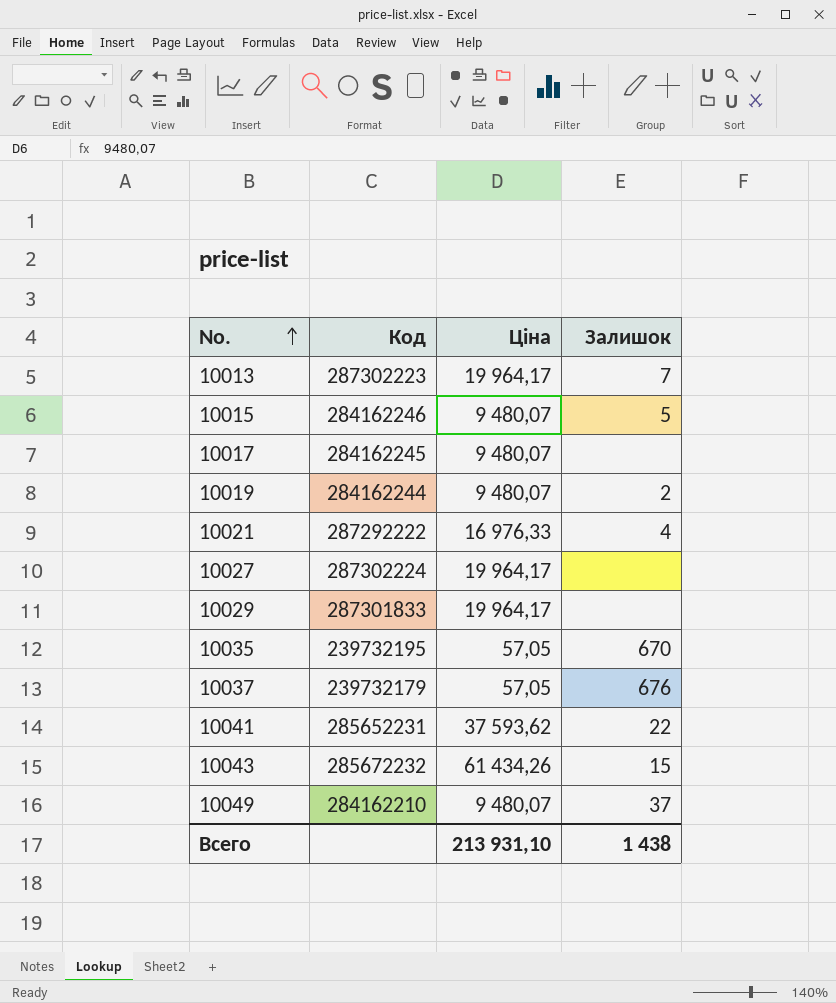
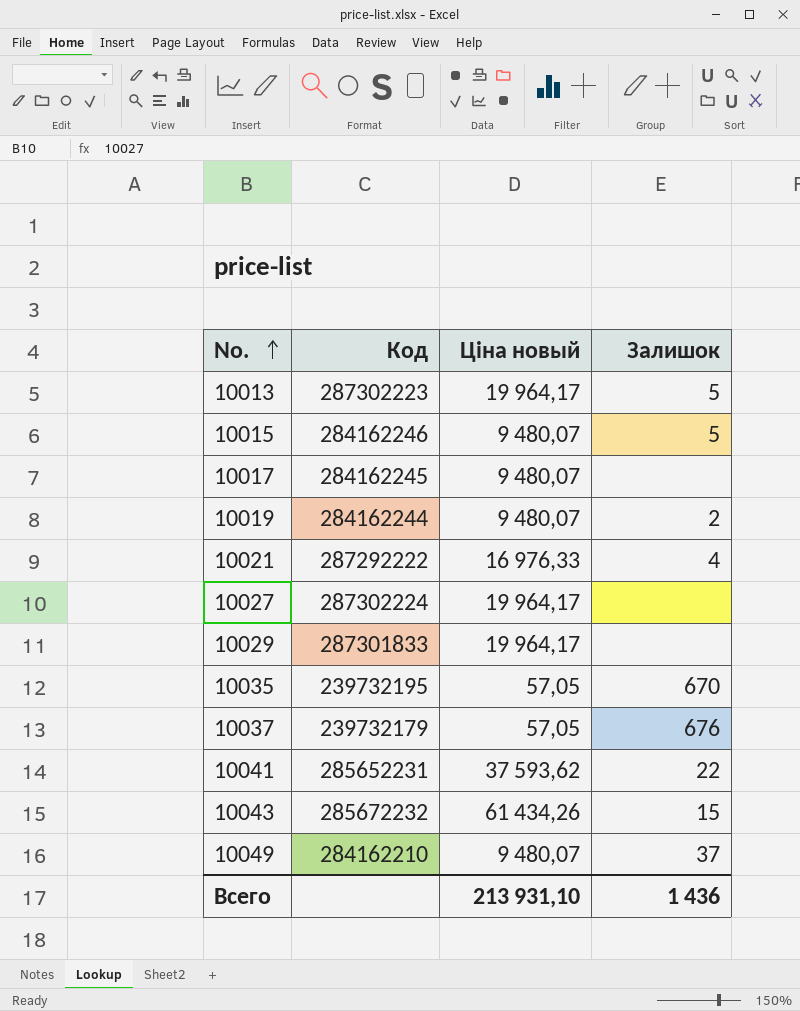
column name: Ціна -> Ціна новый
10013 | Залишок: 7 -> 5
Всего | Залишок: 1 438 -> 1 436

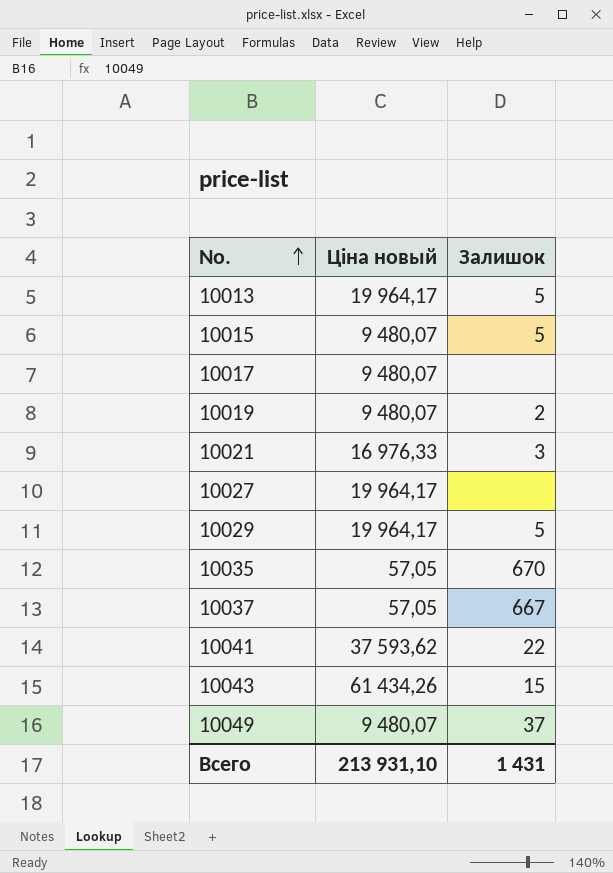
column Код | position: 2 -> none
10021 | Залишок: 4 -> 3
10029 | Залишок: none -> 5
10037 | Залишок: 676 -> 667
Всего | Залишок: 1 436 -> 1 431

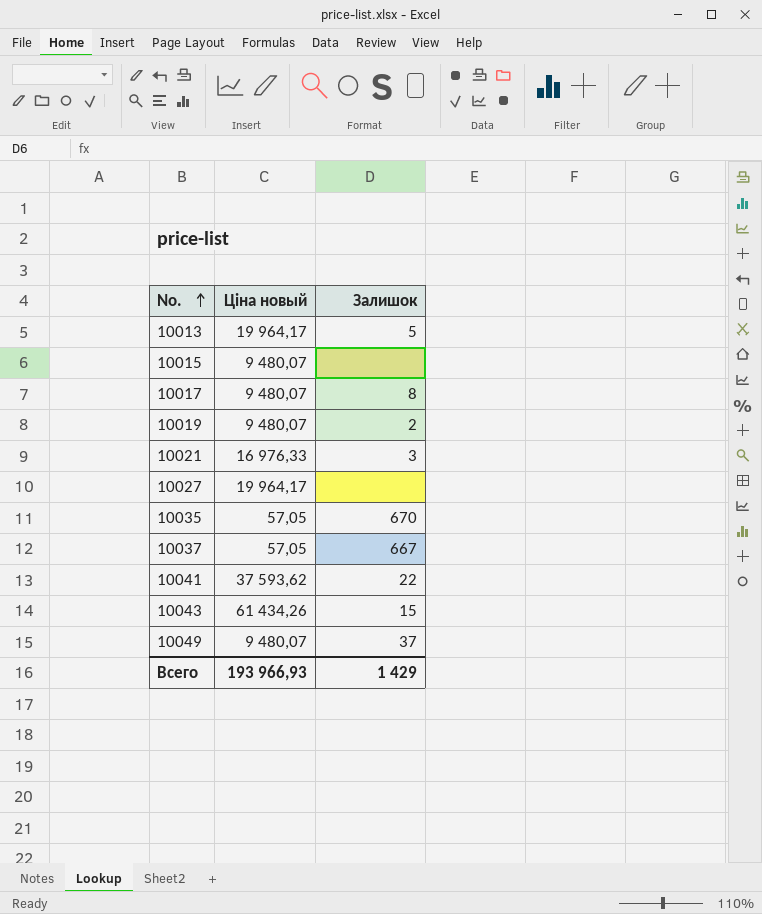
row 10029: 19 964,17 | 5 -> none
10015 | Залишок: 5 -> none
10017 | Залишок: none -> 8
Всего | Ціна новый: 213 931,10 -> 193 966,93
Всего | Залишок: 1 431 -> 1 429

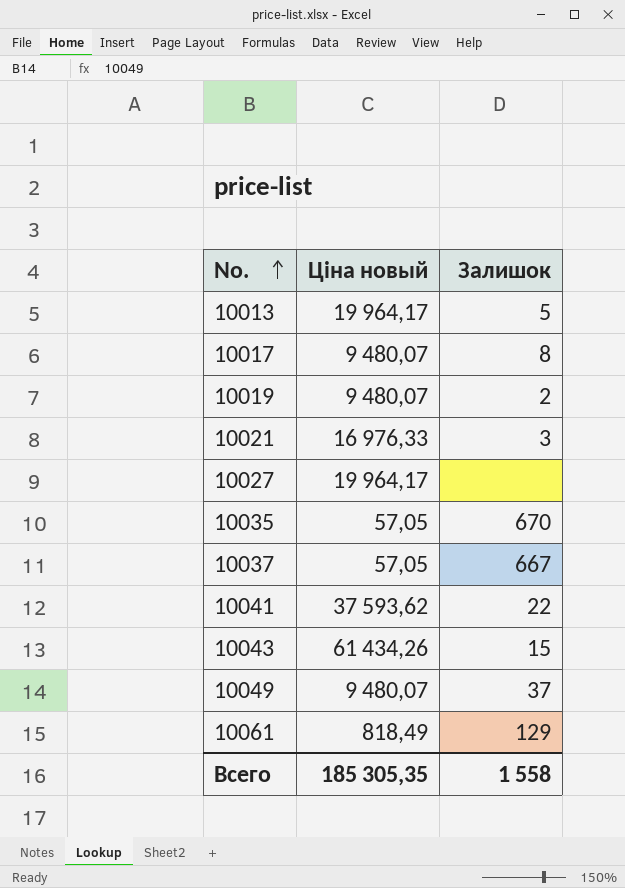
row 10015: 9 480,07 | none -> none
row 10061: none -> 818,49 | 129
Всего | Ціна новый: 193 966,93 -> 185 305,35
Всего | Залишок: 1 429 -> 1 558

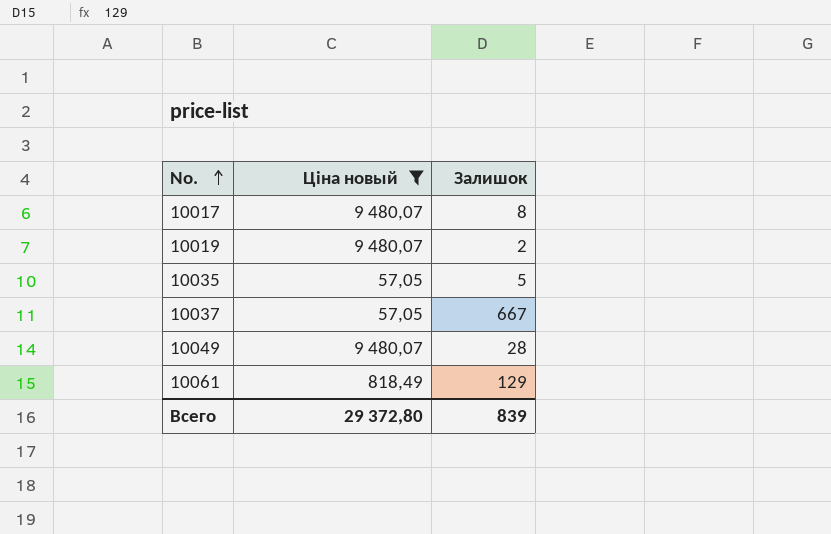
filter: none -> Ціна новый <= 9 480,07
10035 | Залишок: 670 -> 5
10049 | Залишок: 37 -> 28
Всего | Ціна новый: 185 305,35 -> 29 372,80
Всего | Залишок: 1 558 -> 839

